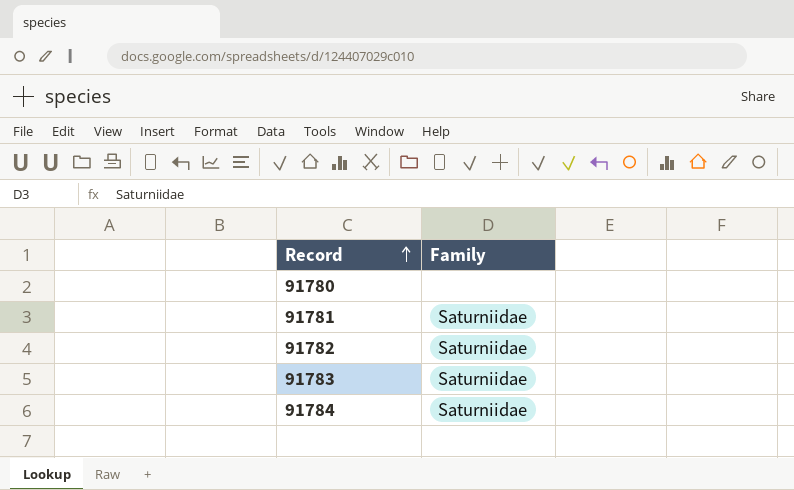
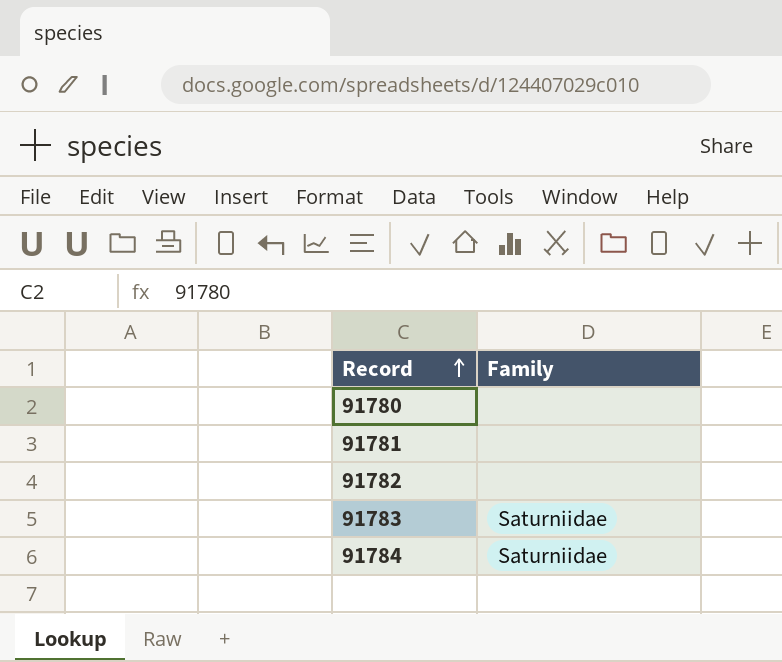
91781 | Family: Saturniidae -> none
91782 | Family: Saturniidae -> none

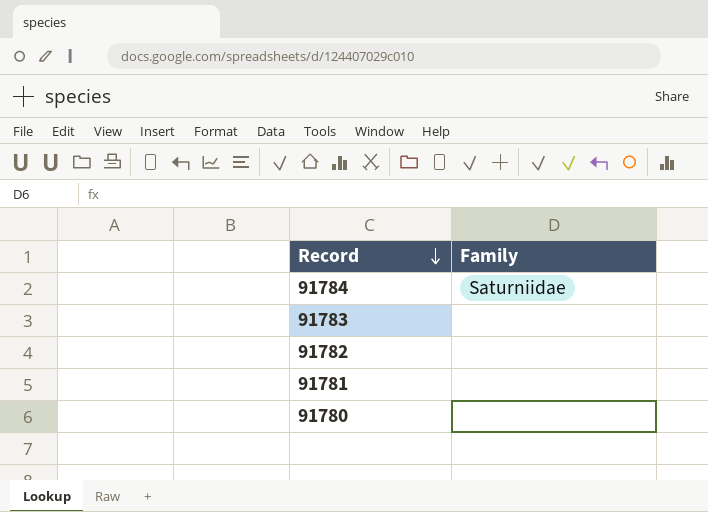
row order: Record ascending -> Record descending
91783 | Family: Saturniidae -> none

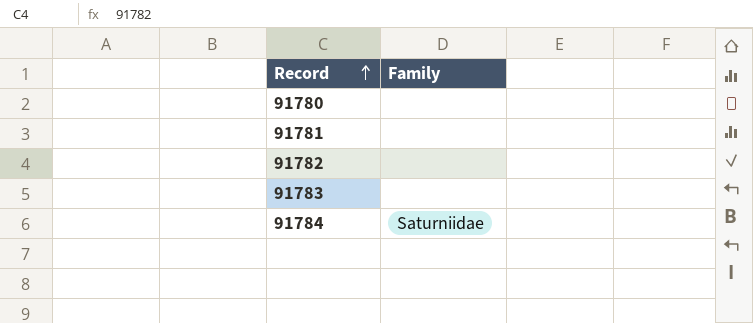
row order: Record descending -> Record ascending

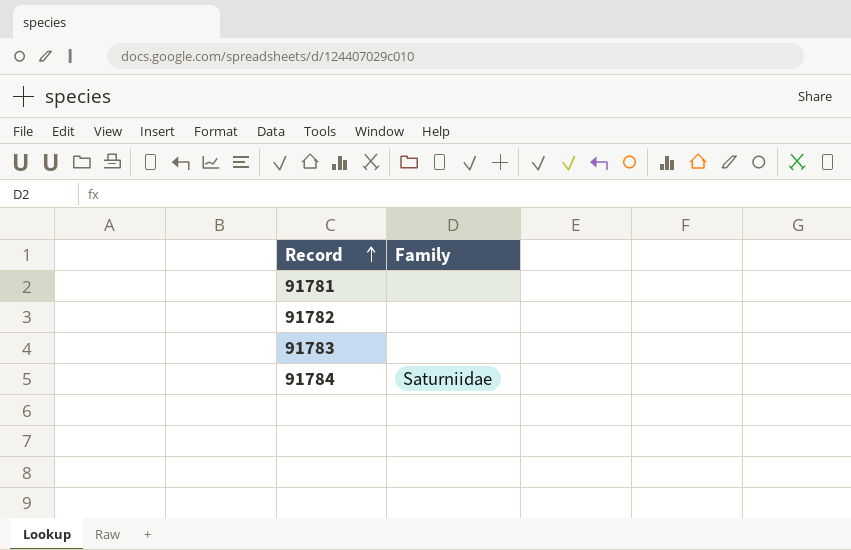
row 91780: none -> none

